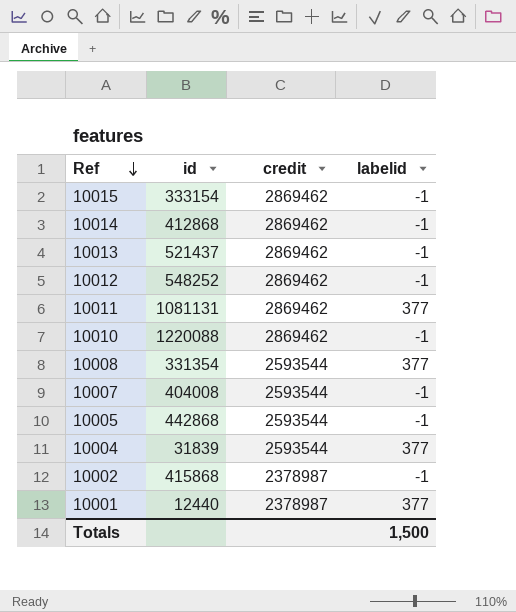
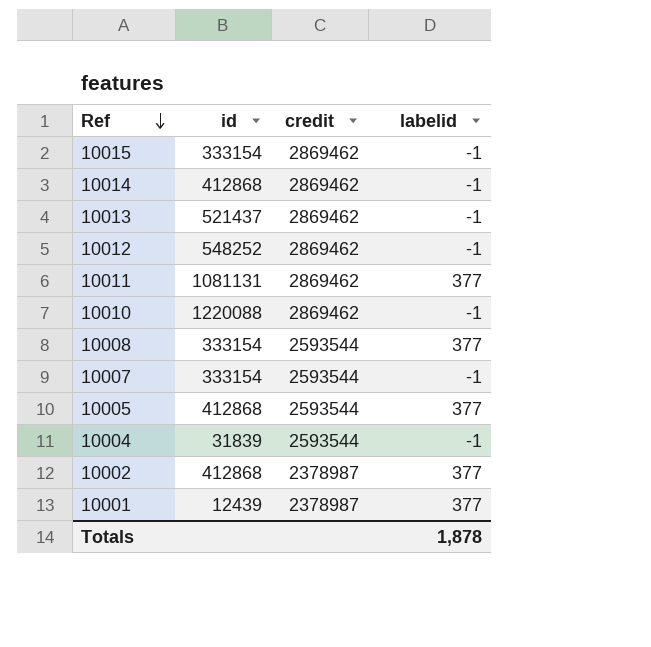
10008 | id: 331354 -> 333154
10007 | id: 404008 -> 333154
10005 | id: 442868 -> 412868
10005 | labelid: -1 -> 377
10004 | labelid: 377 -> -1
10002 | id: 415868 -> 412868
10002 | labelid: -1 -> 377
10001 | id: 12440 -> 12439
Totals | labelid: 1,500 -> 1,878

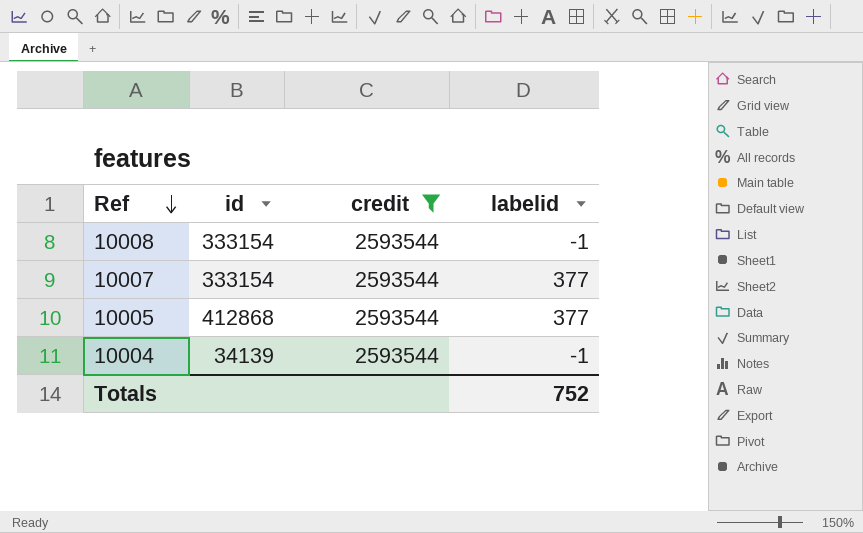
filter: none -> credit = 2593544
10008 | labelid: 377 -> -1
10007 | labelid: -1 -> 377
10004 | id: 31839 -> 34139
Totals | labelid: 1,878 -> 752

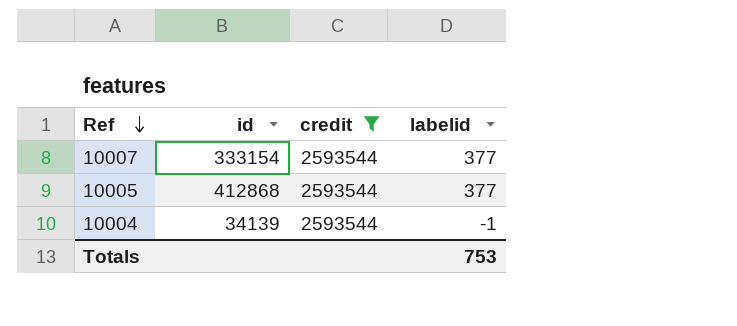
row 10008: 333154 | 2593544 | -1 -> none
Totals | labelid: 752 -> 753

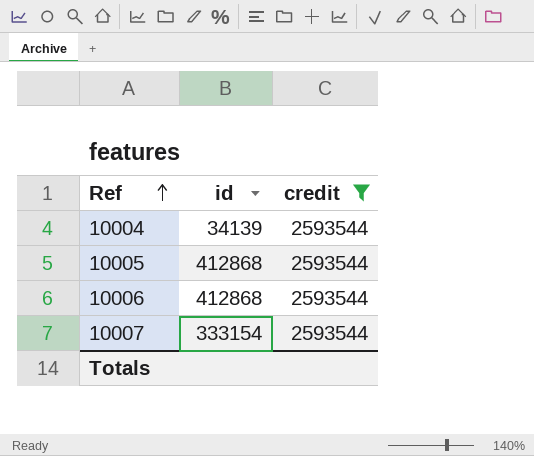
row order: Ref descending -> Ref ascending
column labelid | position: 4 -> none
row 10006: none -> 412868 | 2593544

